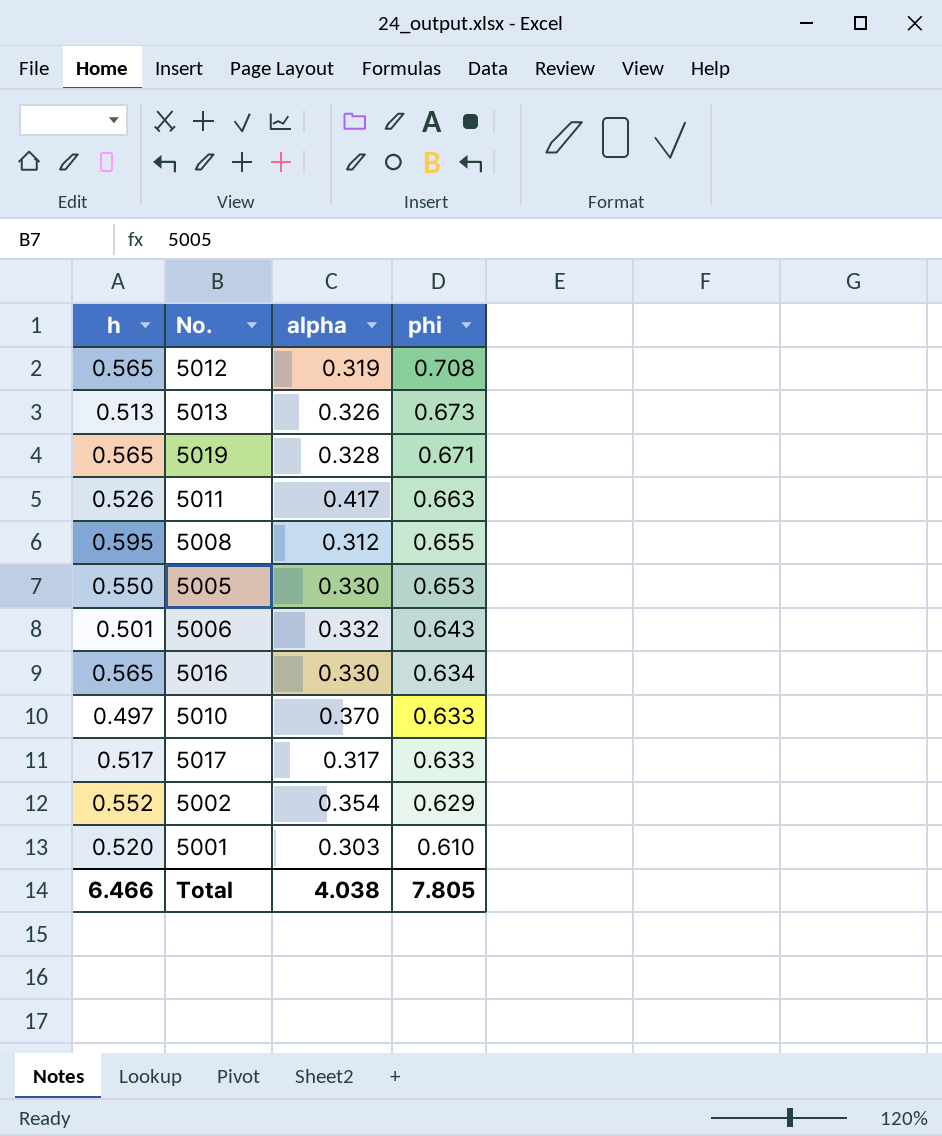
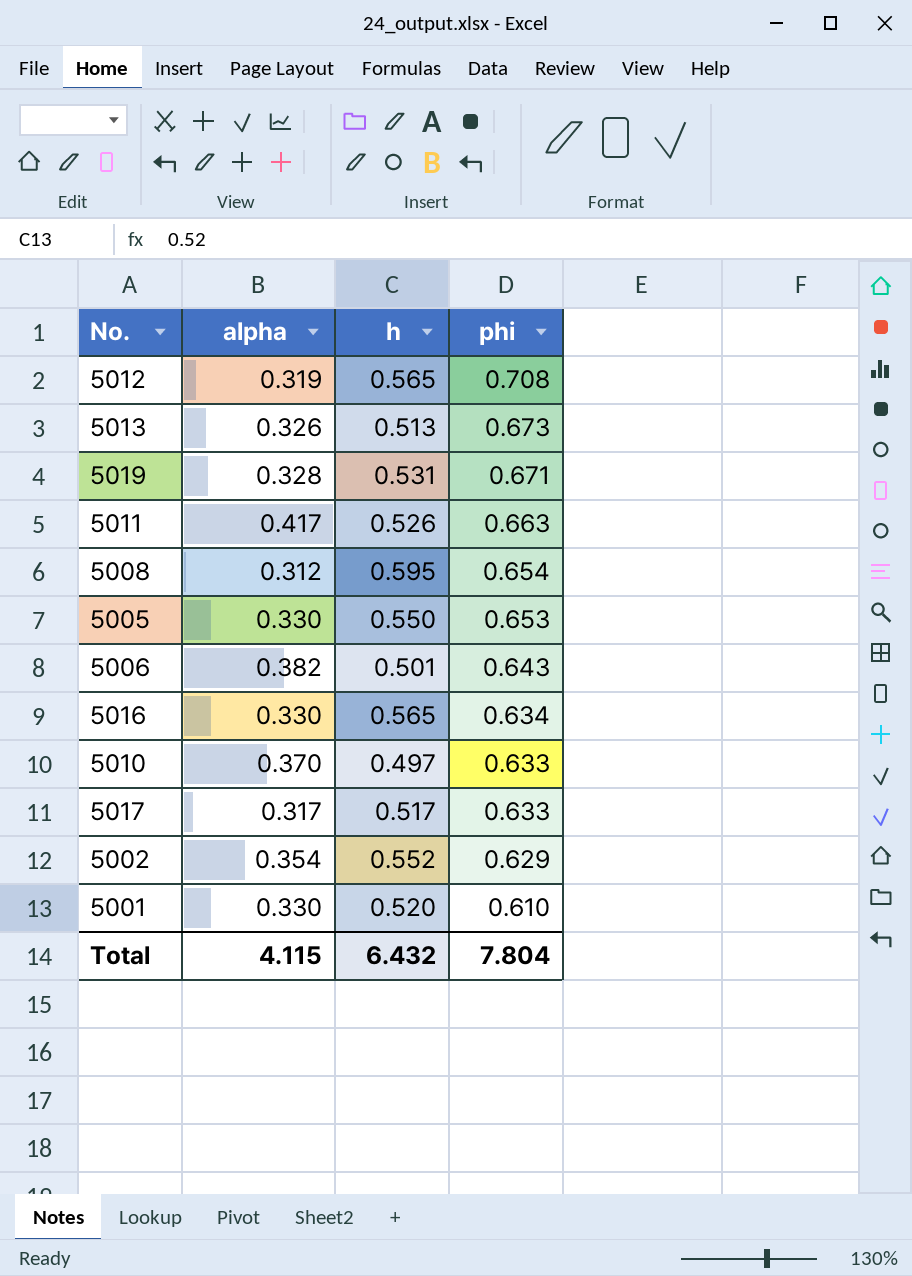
column h | position: 1 -> 3
5019 | h: 0.565 -> 0.531
5008 | phi: 0.655 -> 0.654
5006 | alpha: 0.332 -> 0.382
5001 | alpha: 0.303 -> 0.330
Total | alpha: 4.038 -> 4.115
Total | h: 6.466 -> 6.432
Total | phi: 7.805 -> 7.804

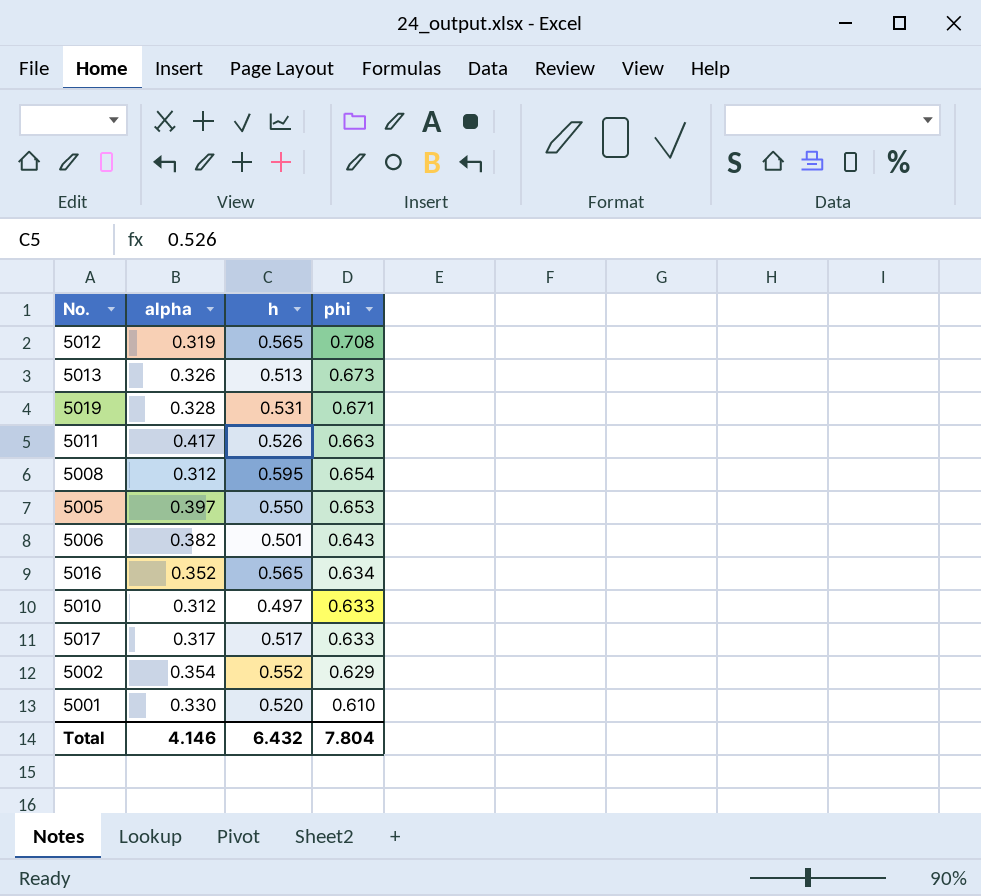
5005 | alpha: 0.330 -> 0.397
5016 | alpha: 0.330 -> 0.352
5010 | alpha: 0.370 -> 0.312
Total | alpha: 4.115 -> 4.146

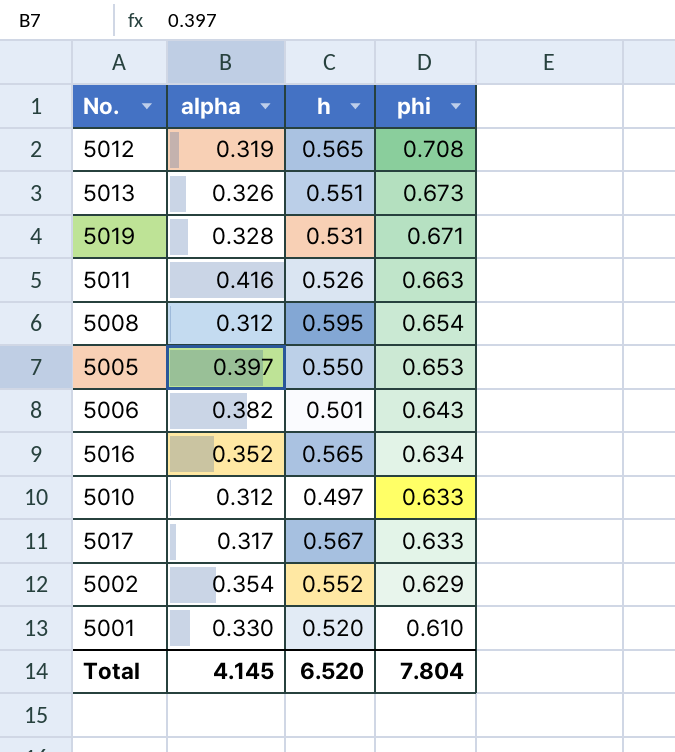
5013 | h: 0.513 -> 0.551
5011 | alpha: 0.417 -> 0.416
5017 | h: 0.517 -> 0.567
Total | alpha: 4.146 -> 4.145
Total | h: 6.432 -> 6.520

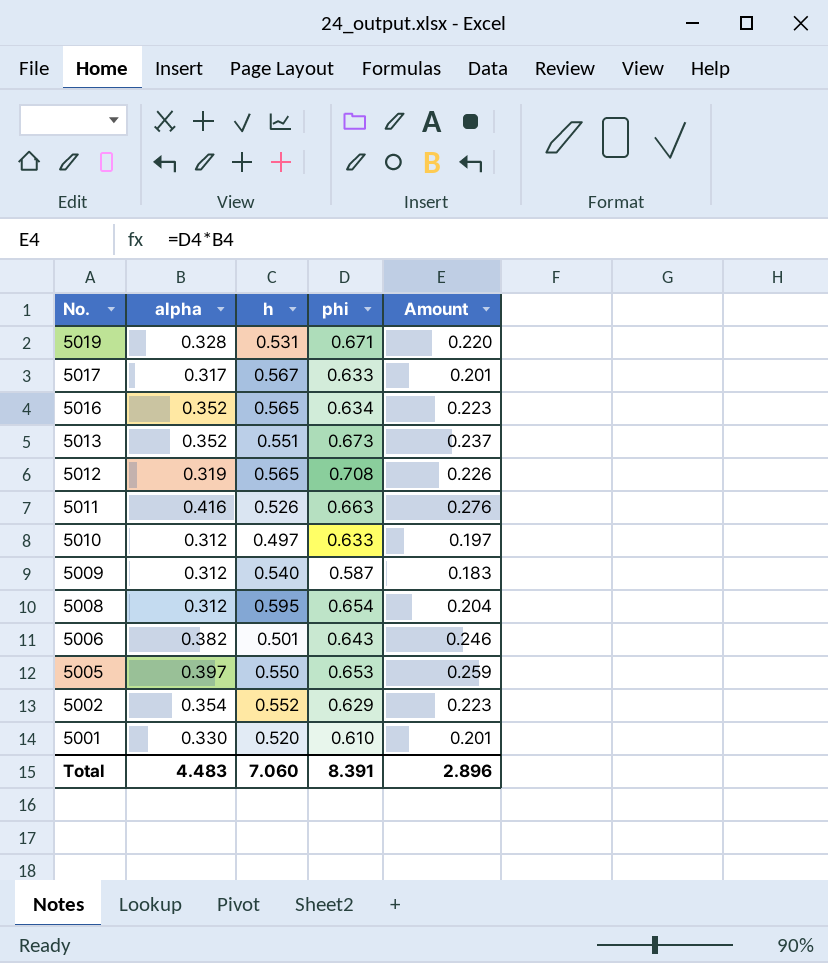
row order: phi descending -> No. descending
column Amount | formula: none -> [alpha] * [phi]
5013 | alpha: 0.326 -> 0.352
row 5009: none -> 0.312 | 0.540 | 0.587 | 0.183
Total | alpha: 4.145 -> 4.483
Total | h: 6.520 -> 7.060
Total | phi: 7.804 -> 8.391

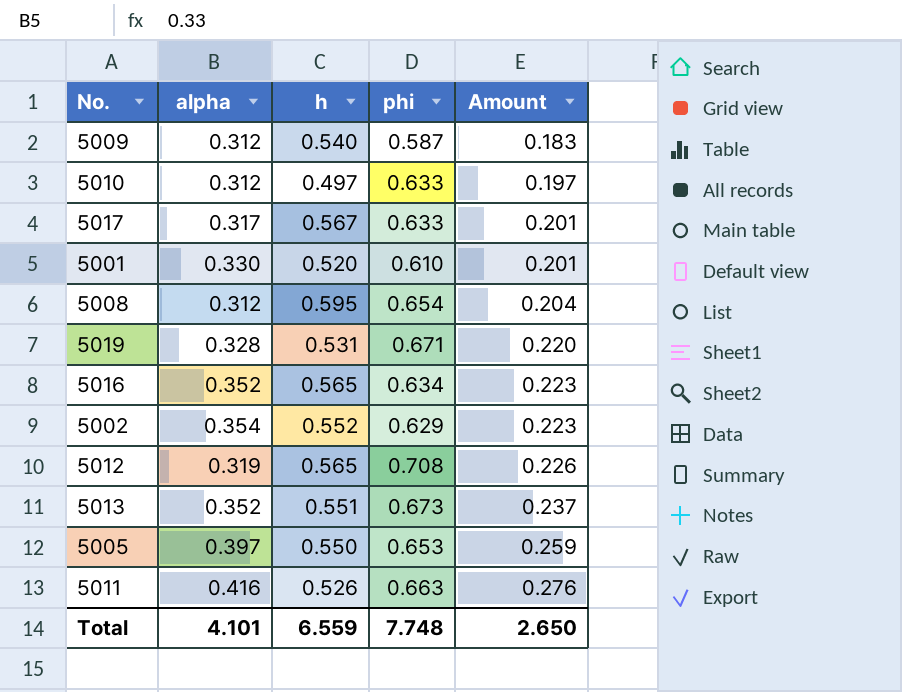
row order: No. descending -> Amount ascending
row 5006: 0.382 | 0.501 | 0.643 | 0.246 -> none
Total | alpha: 4.483 -> 4.101
Total | h: 7.060 -> 6.559
Total | phi: 8.391 -> 7.748
Total | Amount: 2.896 -> 2.650

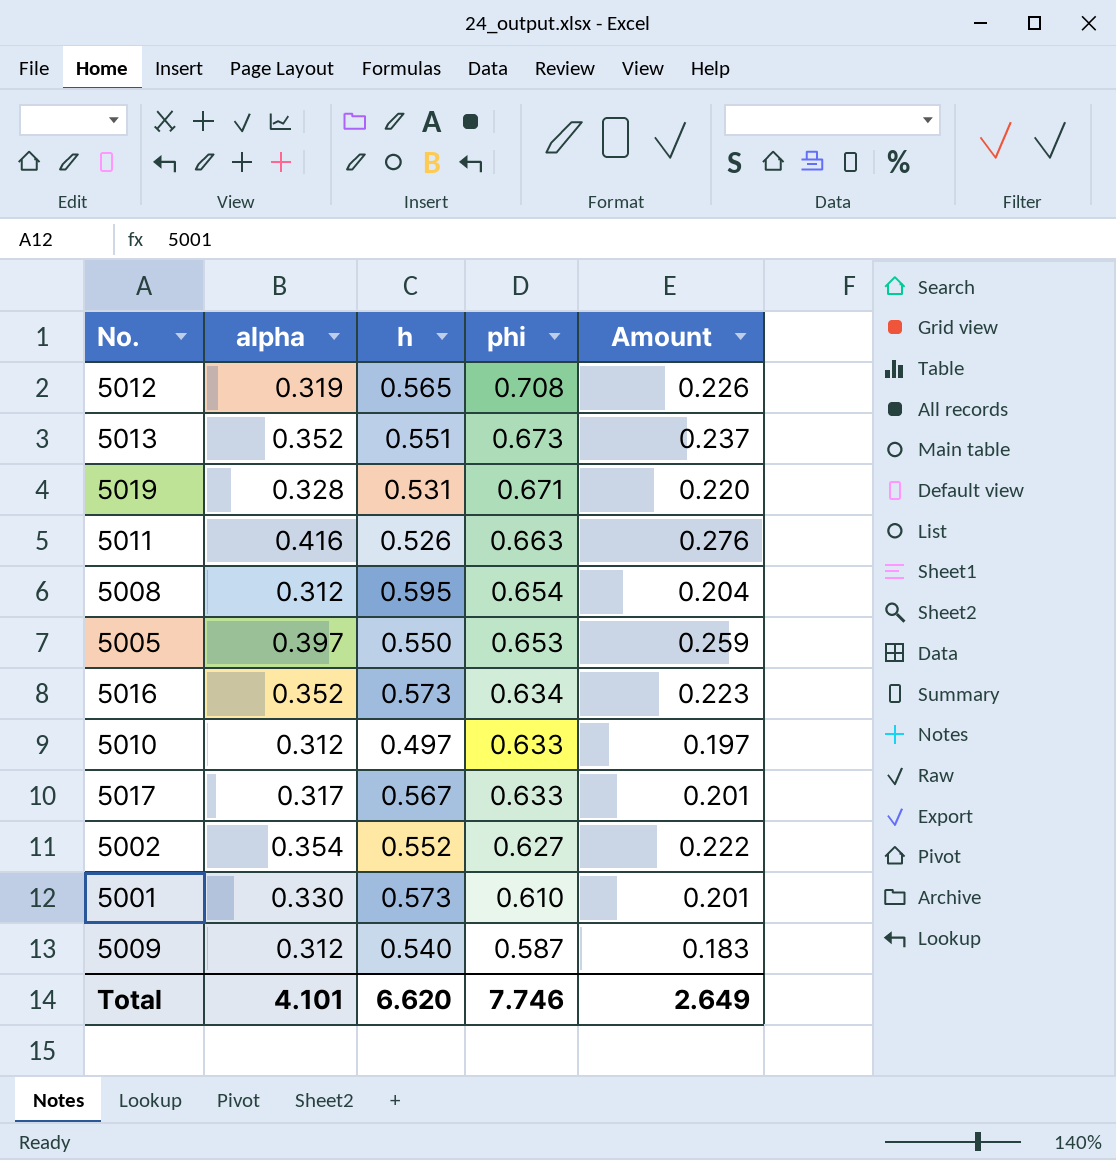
row order: Amount ascending -> phi descending
5016 | h: 0.565 -> 0.573
5002 | phi: 0.629 -> 0.627
5002 | Amount: 0.223 -> 0.222
5001 | h: 0.520 -> 0.573
Total | h: 6.559 -> 6.620
Total | phi: 7.748 -> 7.746
Total | Amount: 2.650 -> 2.649

